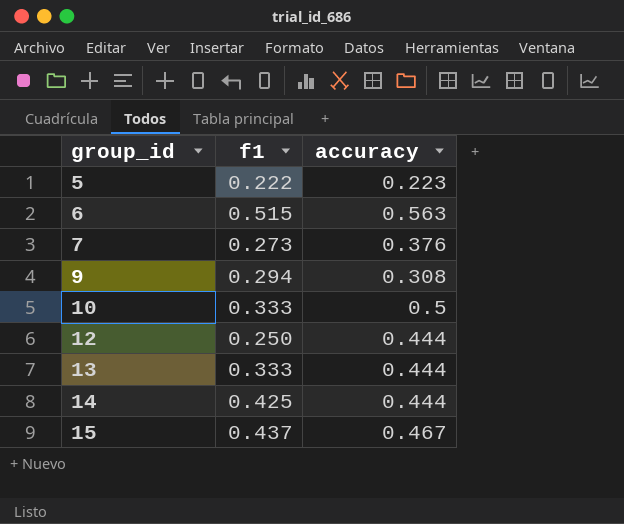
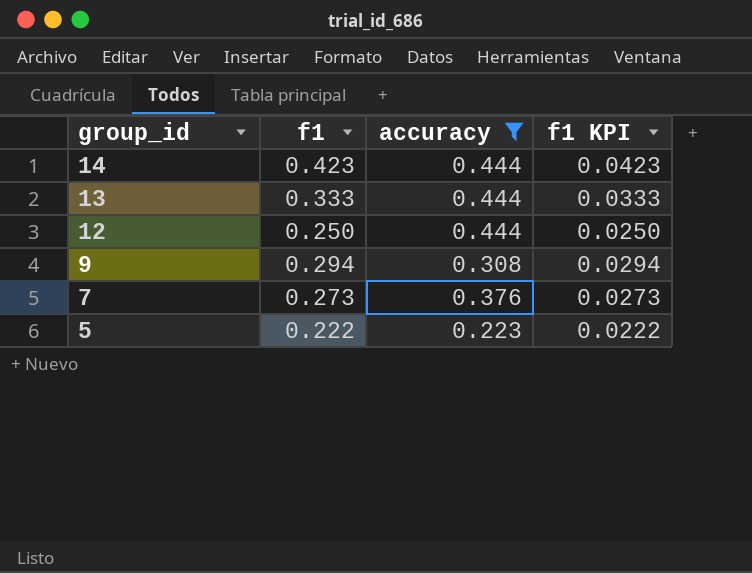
filter: none -> accuracy <= 0.444
row order: group_id ascending -> group_id descending
column f1 KPI | formula: none -> [f1] * 0.1
14 | f1: 0.425 -> 0.423

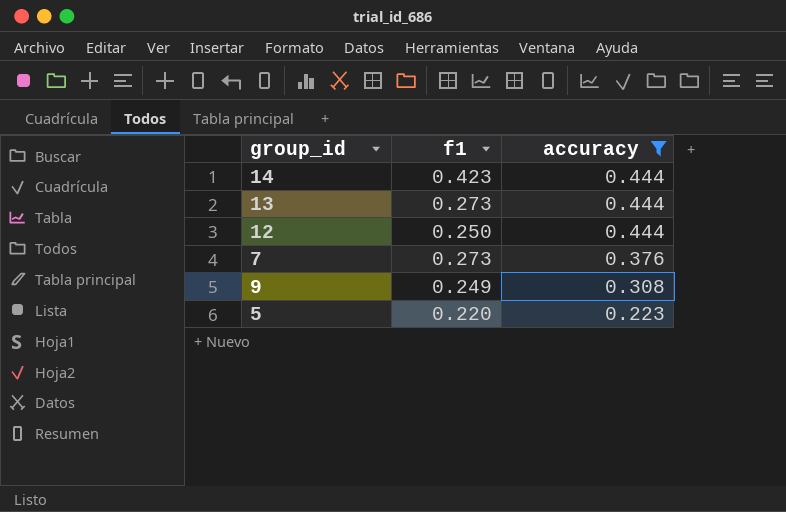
row order: group_id descending -> accuracy descending
column f1 KPI | formula: [f1] * 0.1 -> none
13 | f1: 0.333 -> 0.273
9 | f1: 0.294 -> 0.249
5 | f1: 0.222 -> 0.220

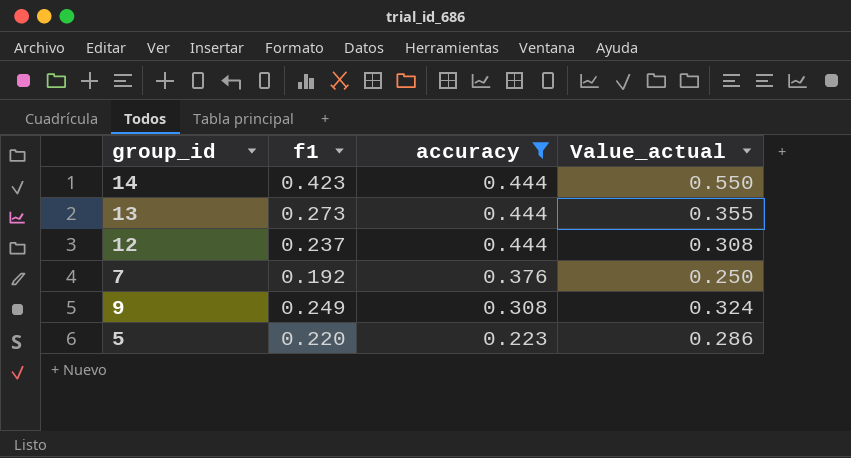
column Value_actual | formula: none -> [f1] * 1.3
12 | f1: 0.250 -> 0.237
7 | f1: 0.273 -> 0.192

